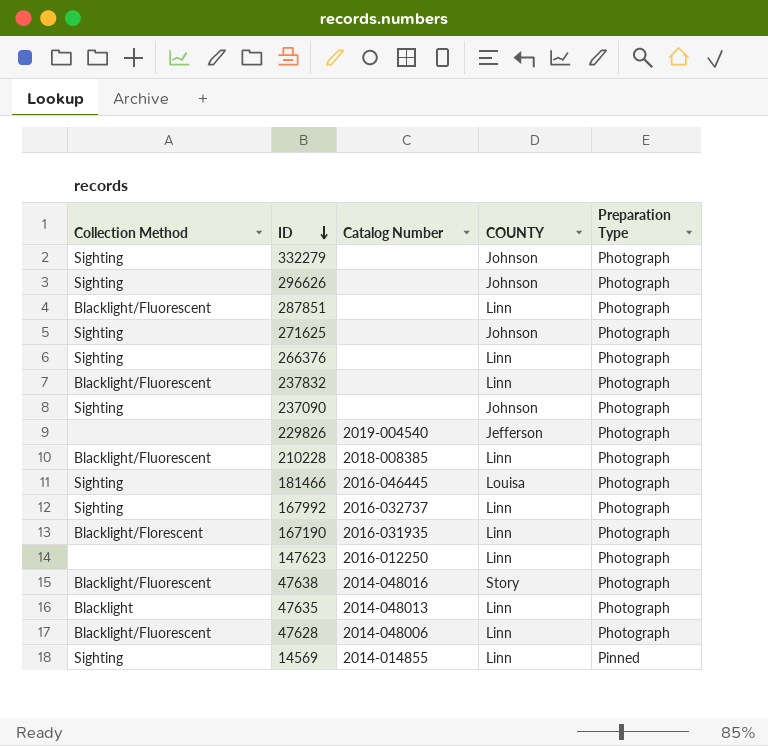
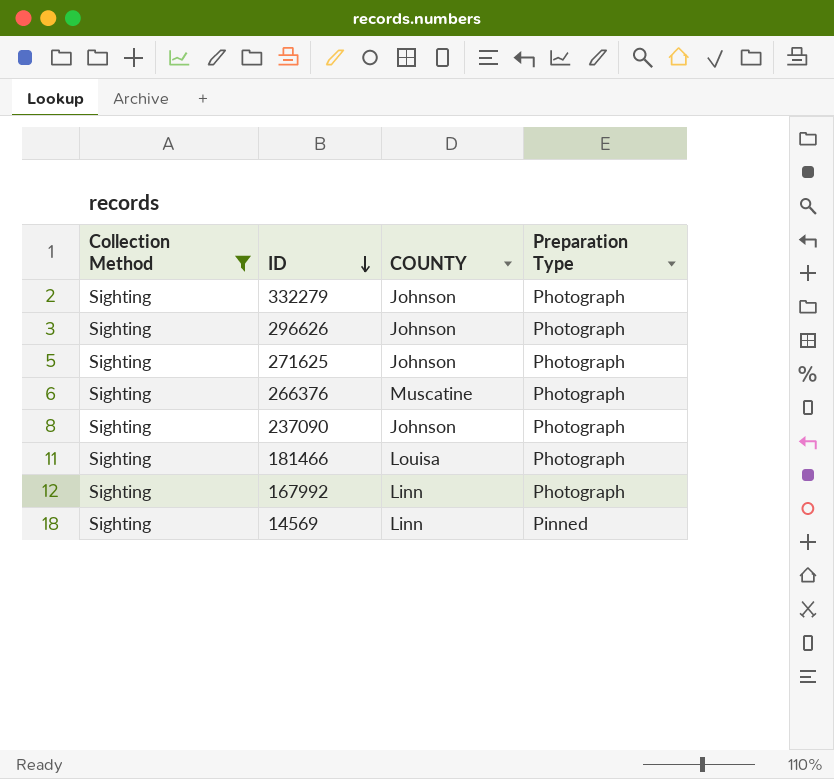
filter: none -> Collection Method = Sighting
column Catalog Number | position: 3 -> none
266376 | COUNTY: Linn -> Muscatine

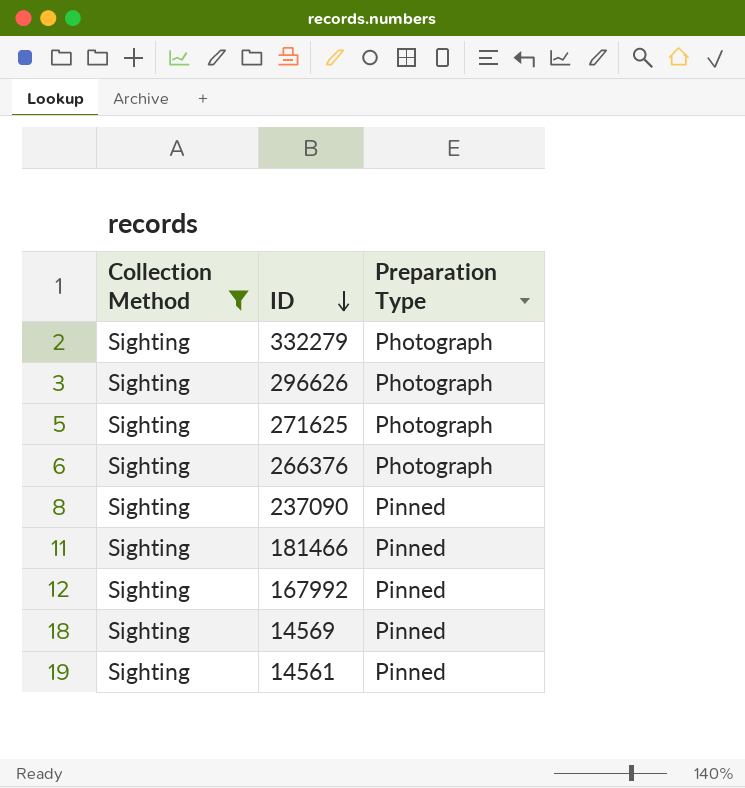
column COUNTY | position: 3 -> none
237090 | Preparation Type: Photograph -> Pinned
181466 | Preparation Type: Photograph -> Pinned
167992 | Preparation Type: Photograph -> Pinned
row 14561: none -> Sighting | Pinned

